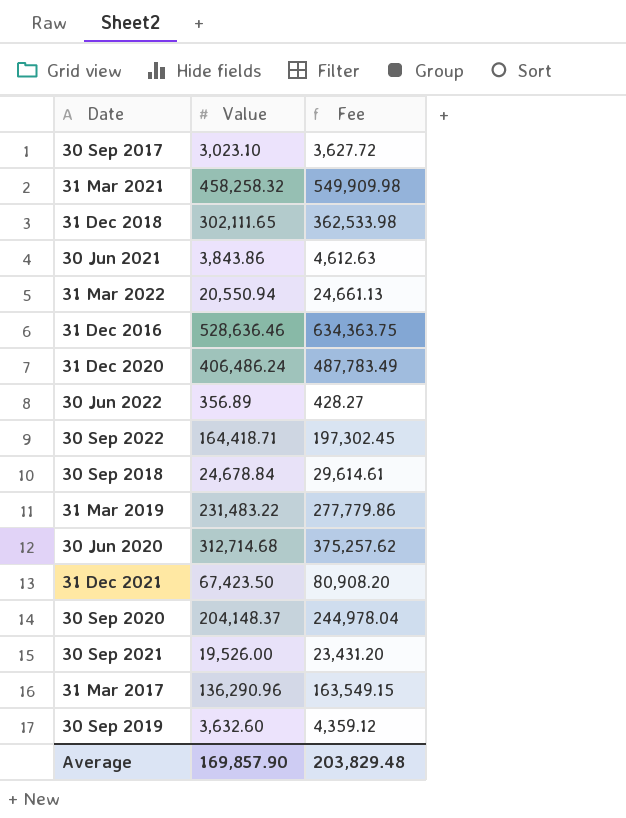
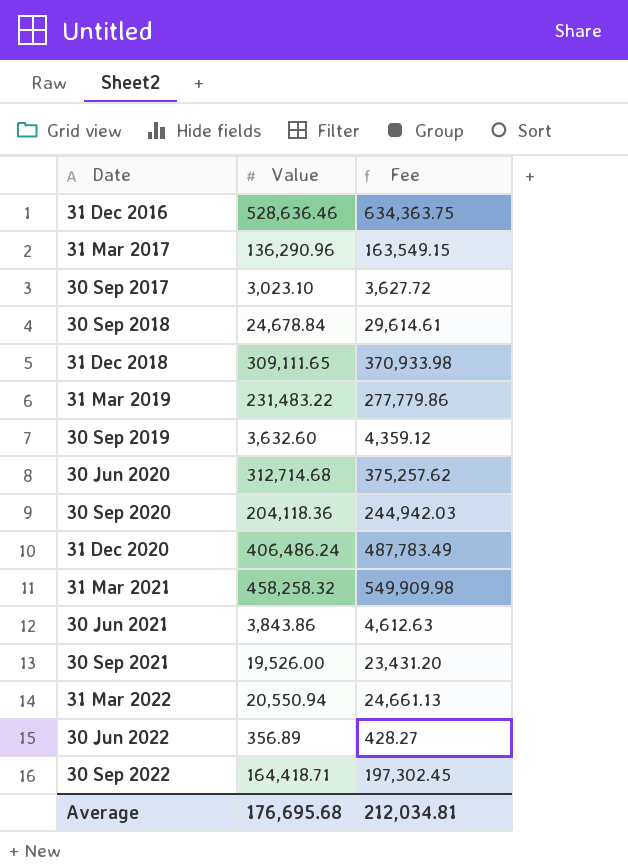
row order: none -> Date ascending
row 31 Dec 2021: 67,423.50 | 80,908.20 -> none
31 Dec 2018 | Value: 302,111.65 -> 309,111.65
31 Dec 2018 | Fee: 362,533.98 -> 370,933.98
30 Sep 2020 | Value: 204,148.37 -> 204,118.36
30 Sep 2020 | Fee: 244,978.04 -> 244,942.03
Average | Value: 169,857.90 -> 176,695.68
Average | Fee: 203,829.48 -> 212,034.81

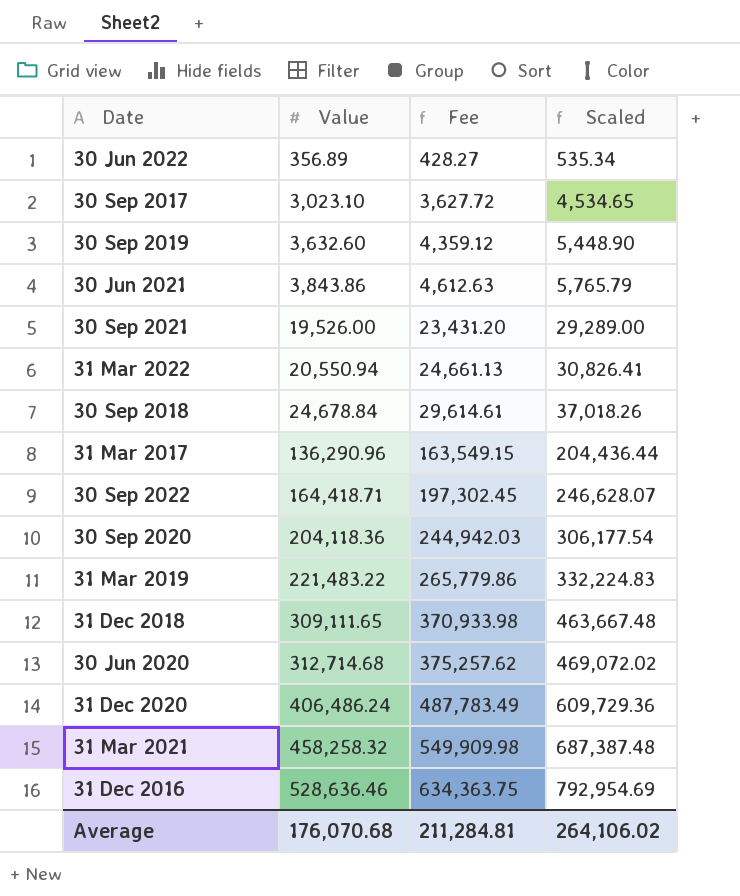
row order: Date ascending -> Value ascending
column Scaled | formula: none -> [Value] * 1.5
31 Mar 2019 | Value: 231,483.22 -> 221,483.22
31 Mar 2019 | Fee: 277,779.86 -> 265,779.86
Average | Value: 176,695.68 -> 176,070.68
Average | Fee: 212,034.81 -> 211,284.81

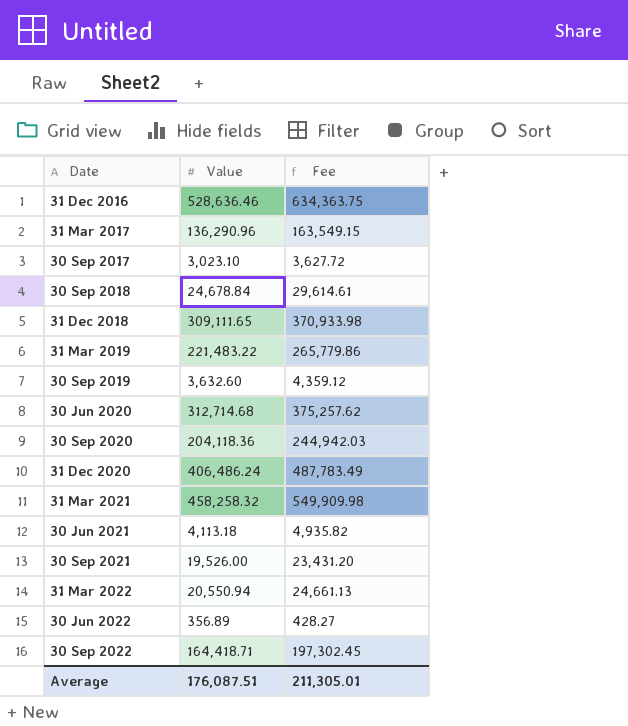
row order: Value ascending -> Date ascending
column Scaled | formula: [Value] * 1.5 -> none
30 Jun 2021 | Value: 3,843.86 -> 4,113.18
30 Jun 2021 | Fee: 4,612.63 -> 4,935.82
Average | Value: 176,070.68 -> 176,087.51
Average | Fee: 211,284.81 -> 211,305.01

